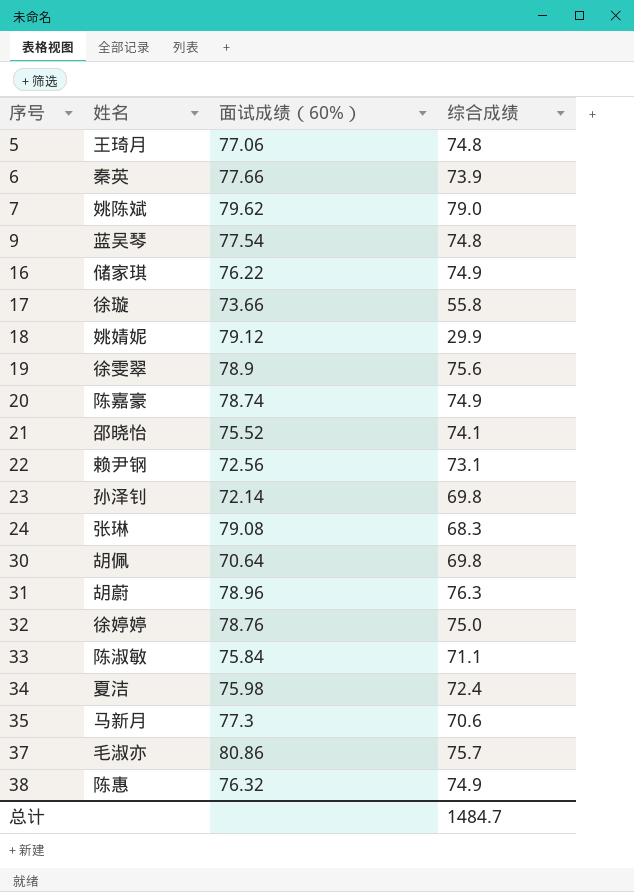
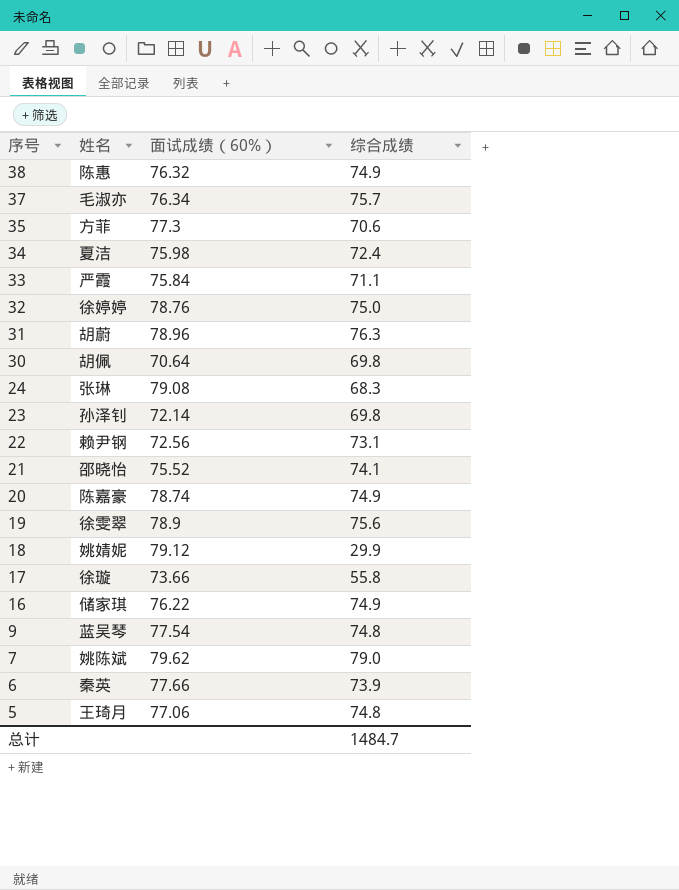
row order: 序号 ascending -> 序号 descending
37 | 面试成绩（60%）: 80.86 -> 76.34
35 | 姓名: 马新月 -> 方菲
33 | 姓名: 陈淑敏 -> 严霞

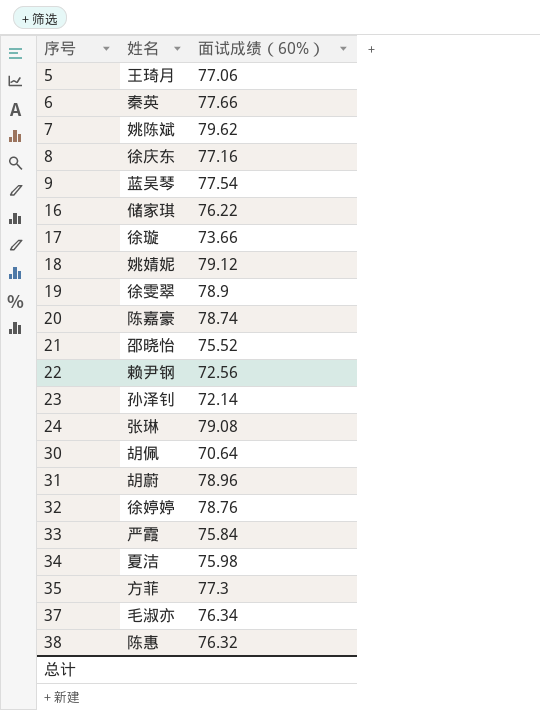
row order: 序号 descending -> 序号 ascending
column 综合成绩 | position: 4 -> none
row 8: none -> 徐庆东 | 77.16

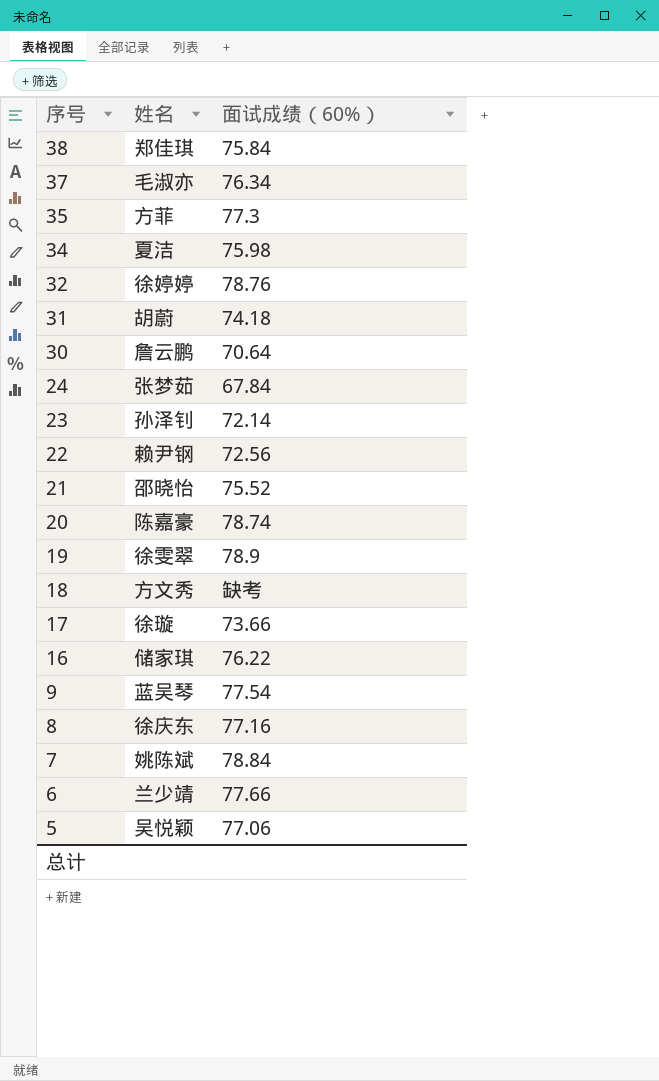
row order: 序号 ascending -> 序号 descending
row 33: 严霞 | 75.84 -> none
38 | 姓名: 陈惠 -> 郑佳琪
38 | 面试成绩（60%）: 76.32 -> 75.84
31 | 面试成绩（60%）: 78.96 -> 74.18
30 | 姓名: 胡佩 -> 詹云鹏
24 | 姓名: 张琳 -> 张梦茹
24 | 面试成绩（60%）: 79.08 -> 67.84
18 | 姓名: 姚婧妮 -> 方文秀
18 | 面试成绩（60%）: 79.12 -> 缺考
7 | 面试成绩（60%）: 79.62 -> 78.84
6 | 姓名: 秦英 -> 兰少靖
5 | 姓名: 王琦月 -> 吴悦颖

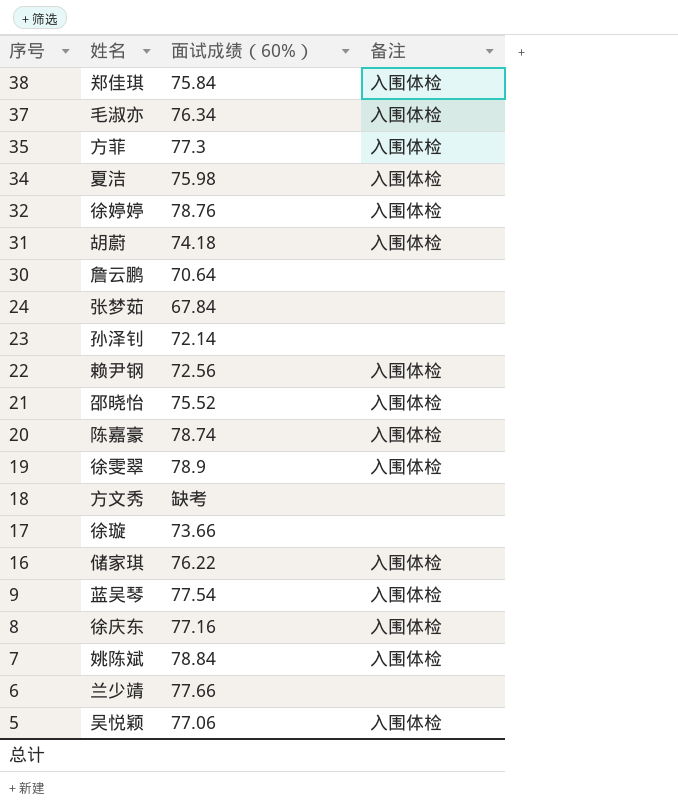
column 备注 | position: none -> 4

